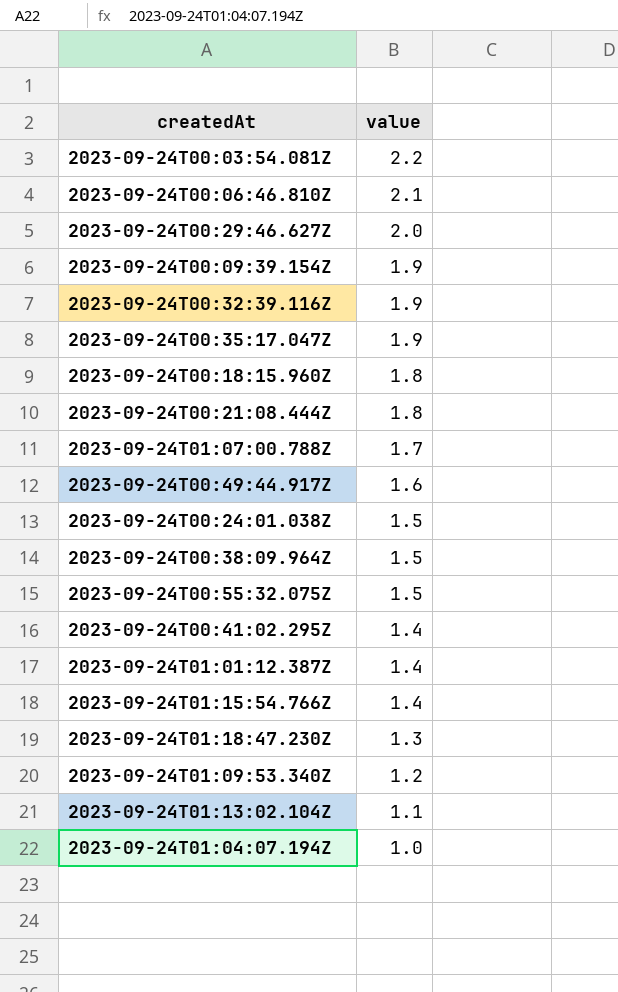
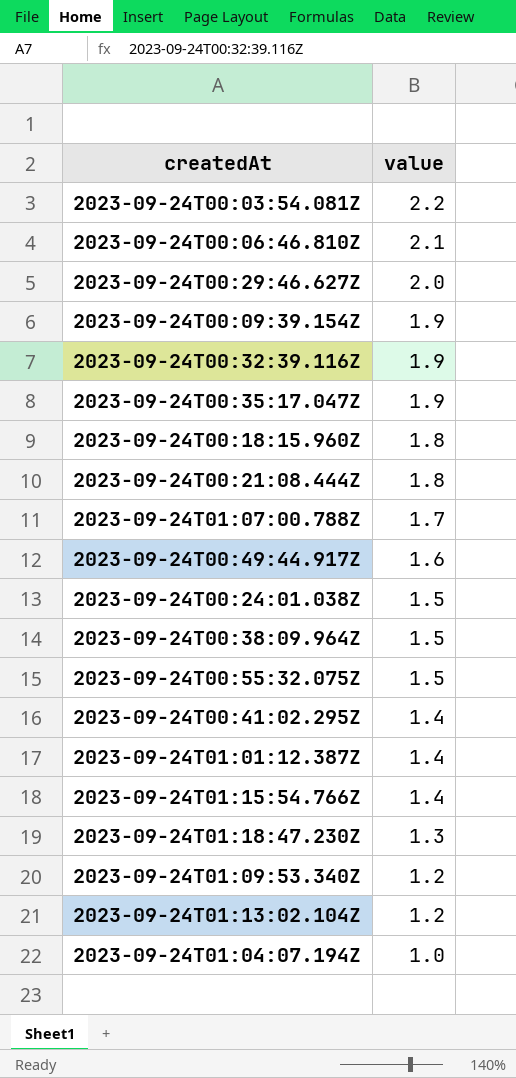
2023-09-24T01:13:02.104Z | value: 1.1 -> 1.2

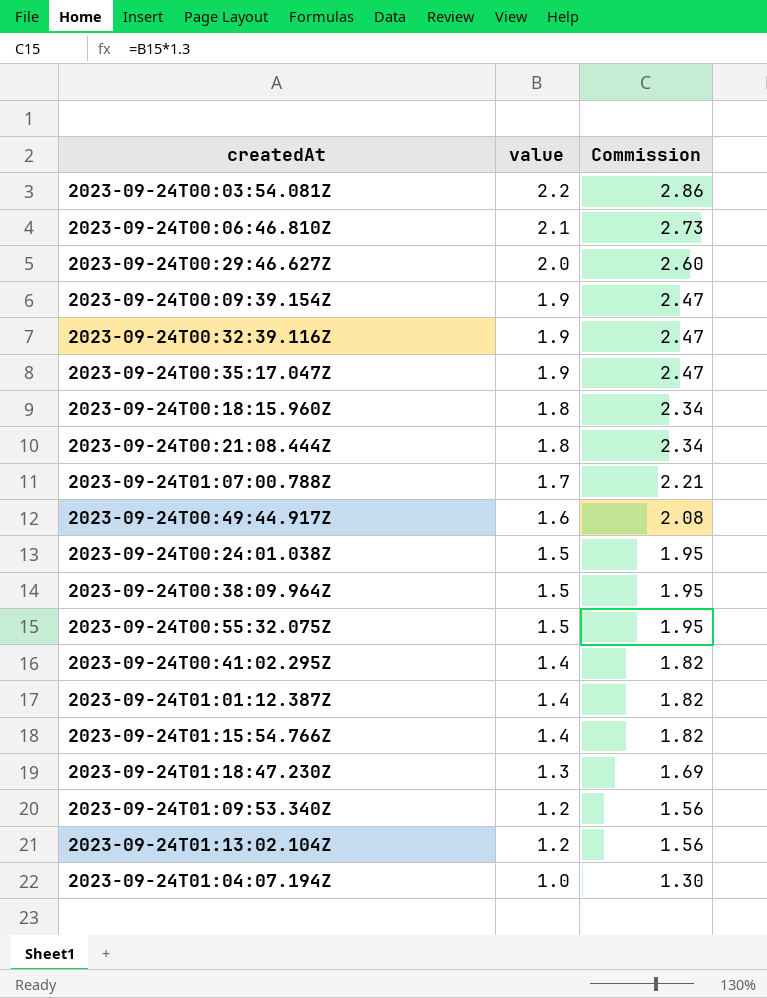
column Commission | formula: none -> [value] * 1.3

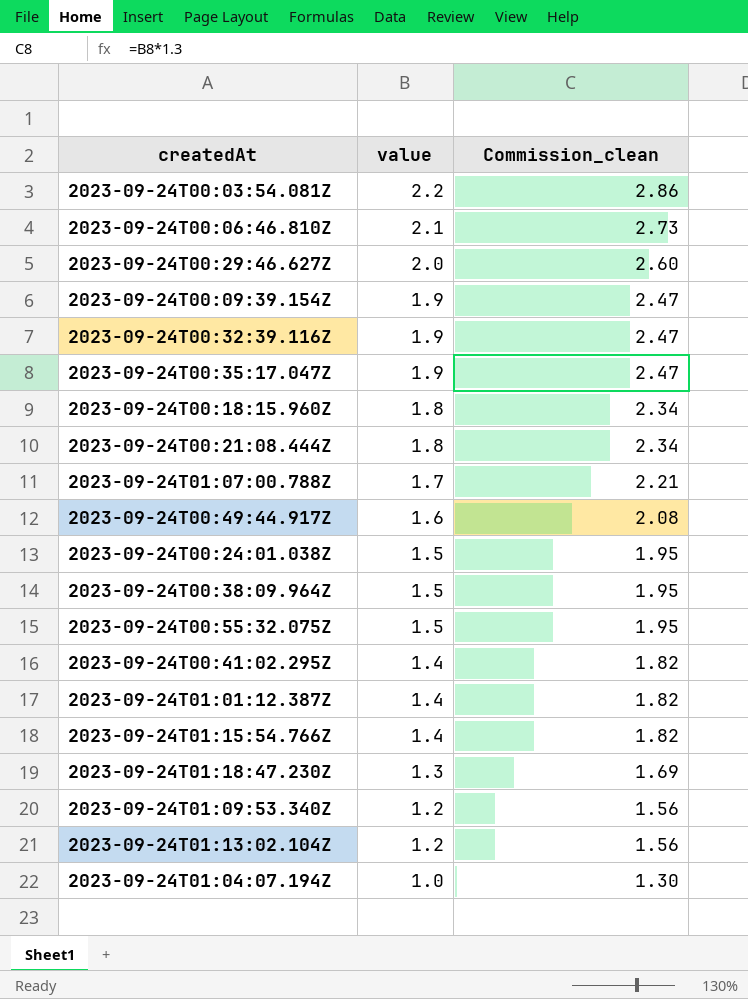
column name: Commission -> Commission_clean

